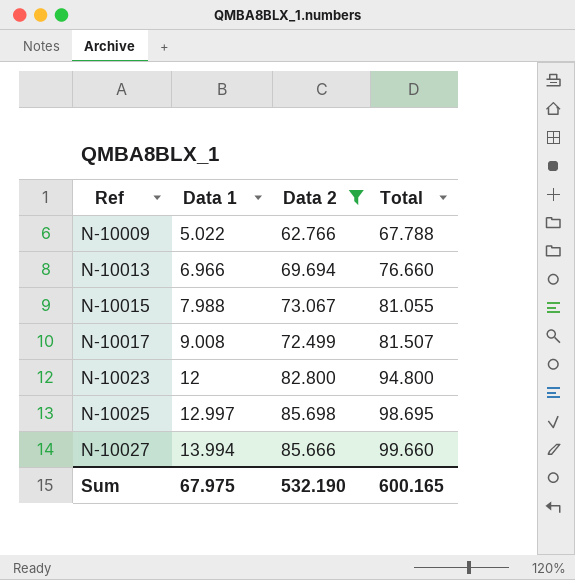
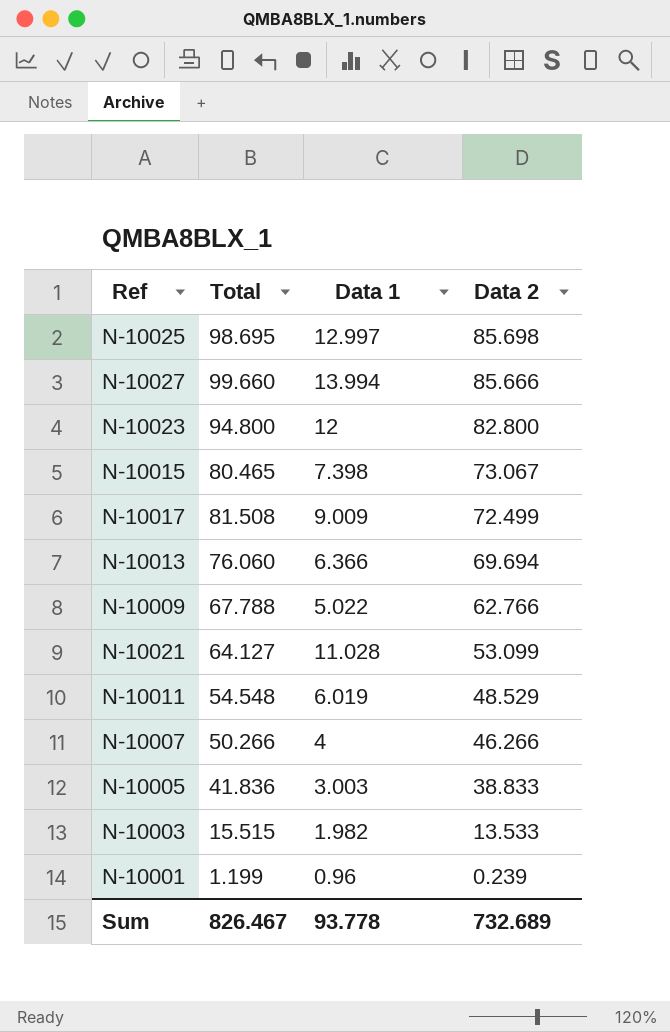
filter: Data 2 >= 62.766 -> none
row order: Ref ascending -> Data 2 descending
column Total | position: 4 -> 2
N-10015 | Total: 81.055 -> 80.465
N-10015 | Data 1: 7.988 -> 7.398
N-10017 | Total: 81.507 -> 81.508
N-10017 | Data 1: 9.008 -> 9.009
N-10013 | Total: 76.660 -> 76.060
N-10013 | Data 1: 6.966 -> 6.366
Sum | Total: 600.165 -> 826.467
Sum | Data 1: 67.975 -> 93.778
Sum | Data 2: 532.190 -> 732.689

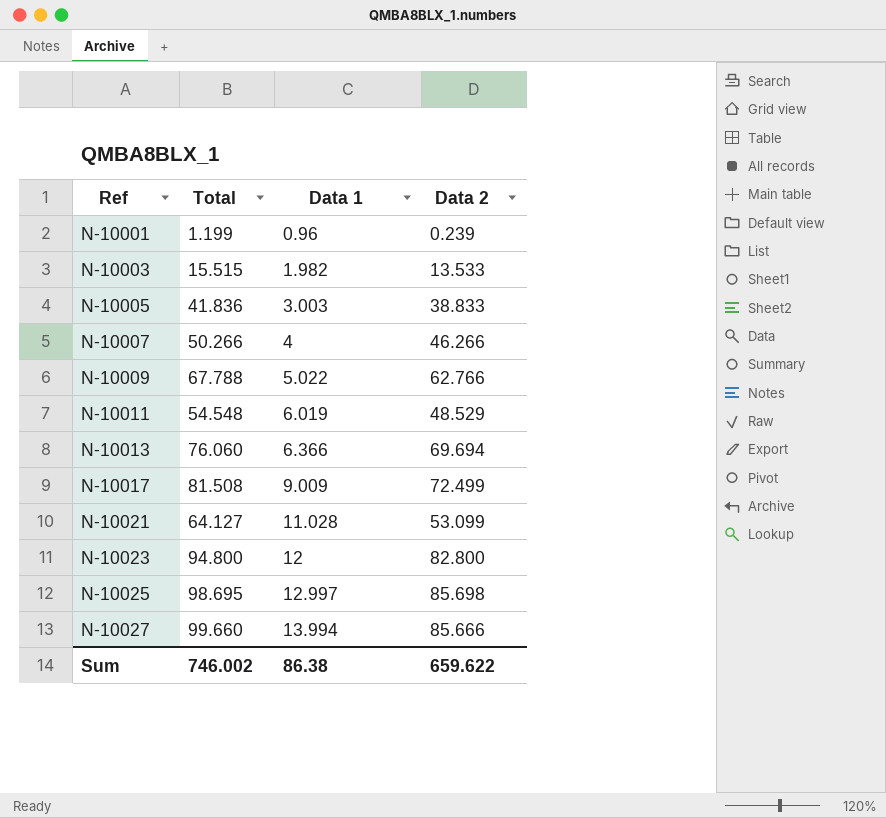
row order: Data 2 descending -> Ref ascending
row N-10015: 80.465 | 7.398 | 73.067 -> none
Sum | Total: 826.467 -> 746.002
Sum | Data 1: 93.778 -> 86.38
Sum | Data 2: 732.689 -> 659.622

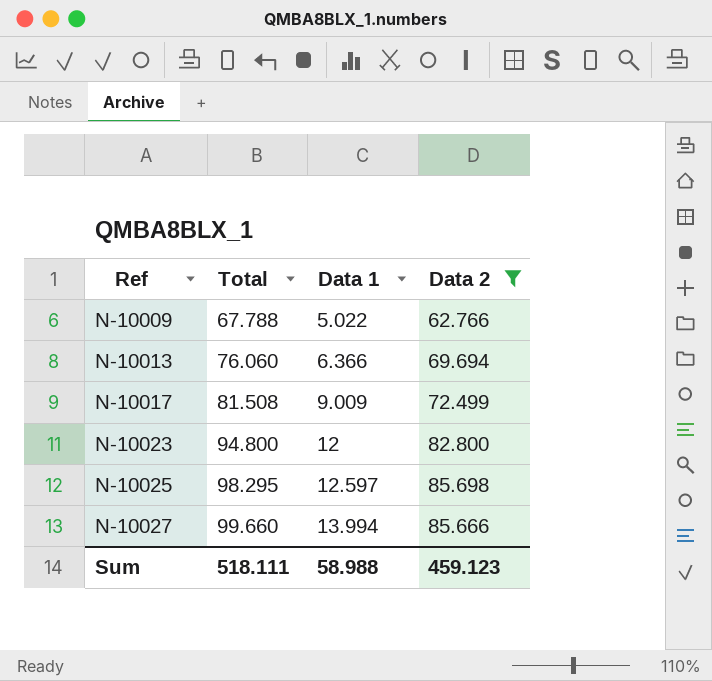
filter: none -> Data 2 >= 62.766
N-10025 | Total: 98.695 -> 98.295
N-10025 | Data 1: 12.997 -> 12.597
Sum | Total: 746.002 -> 518.111
Sum | Data 1: 86.38 -> 58.988
Sum | Data 2: 659.622 -> 459.123

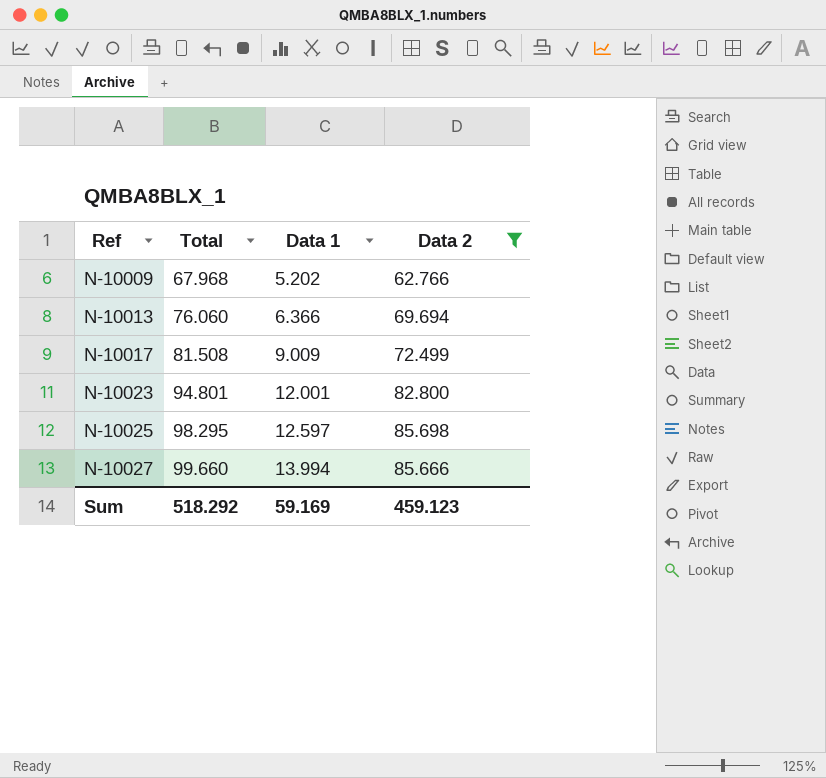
N-10009 | Total: 67.788 -> 67.968
N-10009 | Data 1: 5.022 -> 5.202
N-10023 | Total: 94.800 -> 94.801
N-10023 | Data 1: 12 -> 12.001
Sum | Total: 518.111 -> 518.292
Sum | Data 1: 58.988 -> 59.169

